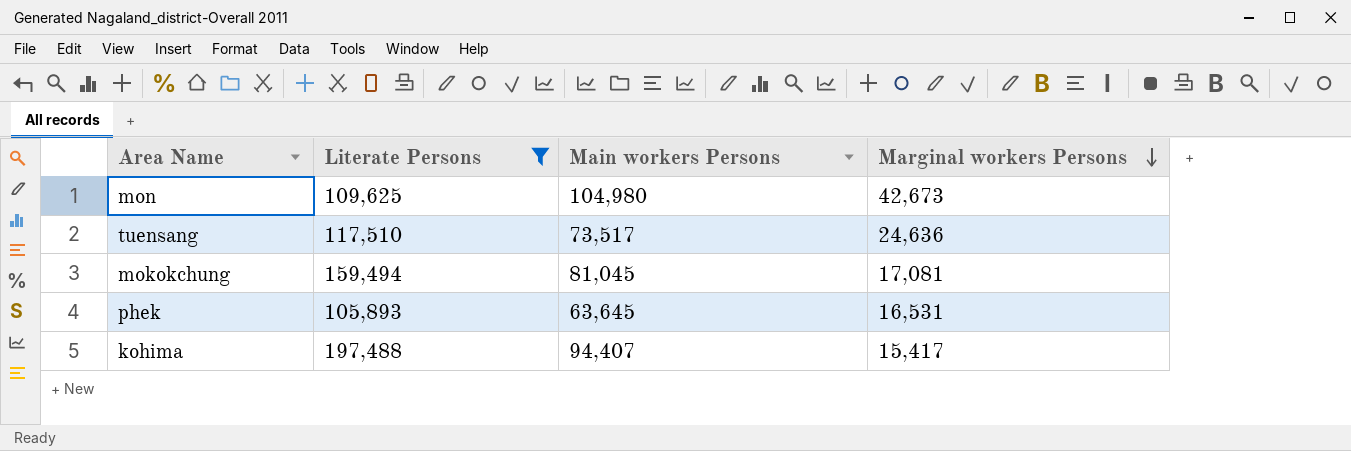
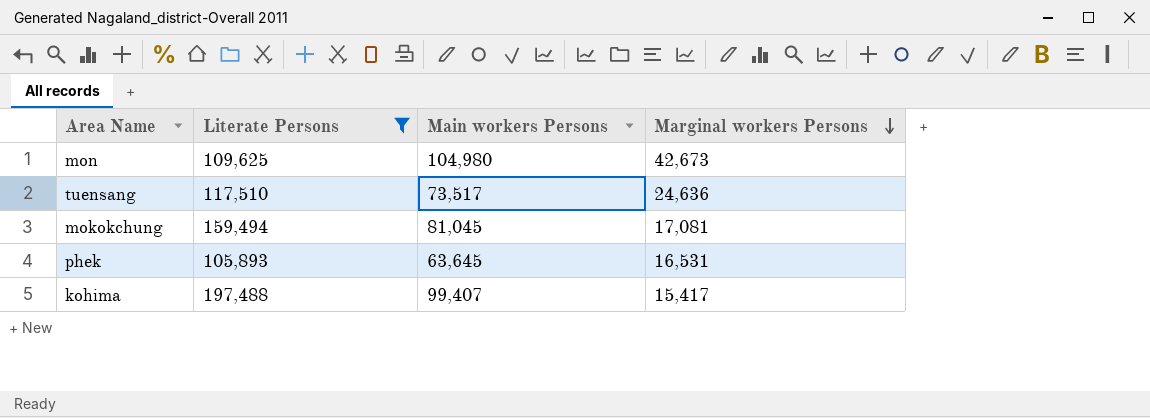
kohima | Main workers Persons: 94,407 -> 99,407

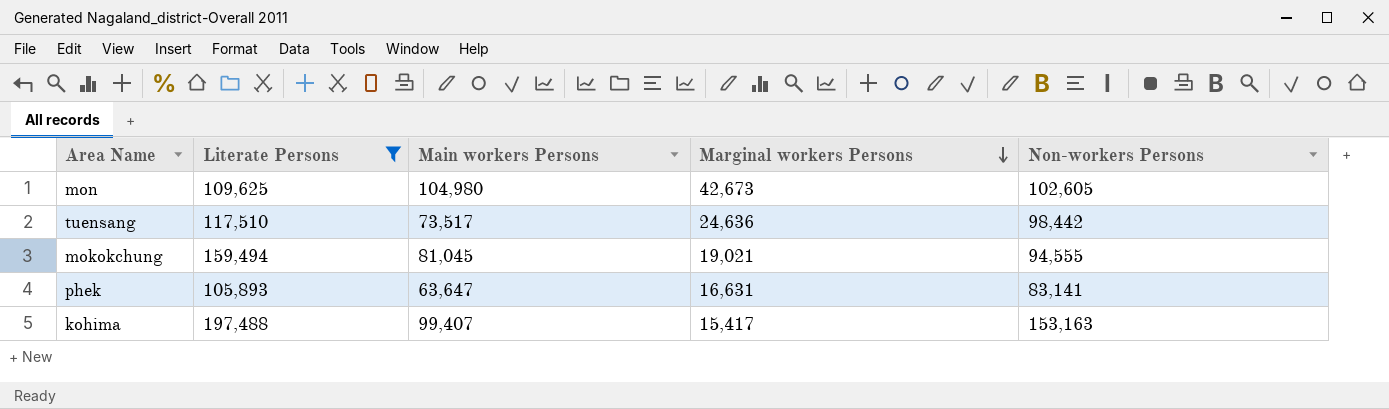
column Non-workers Persons | position: none -> 5
mokokchung | Marginal workers Persons: 17,081 -> 19,021
phek | Main workers Persons: 63,645 -> 63,647
phek | Marginal workers Persons: 16,531 -> 16,631

